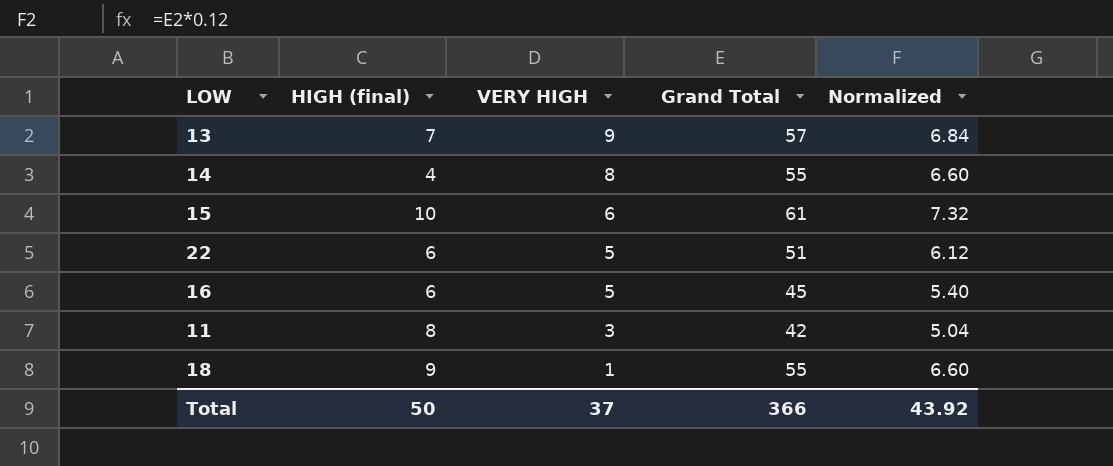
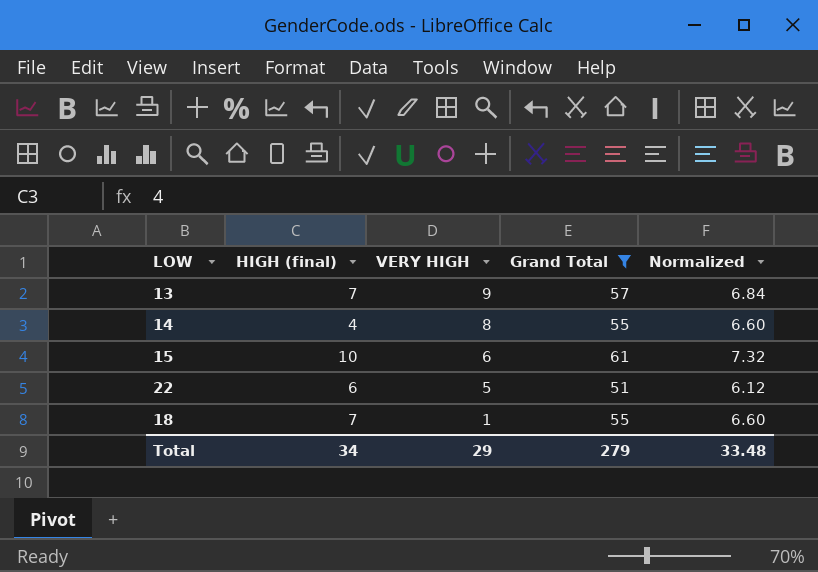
filter: none -> Grand Total >= 51
18 | HIGH (final): 9 -> 7
Total | HIGH (final): 50 -> 34
Total | VERY HIGH: 37 -> 29
Total | Grand Total: 366 -> 279
Total | Normalized: 43.92 -> 33.48

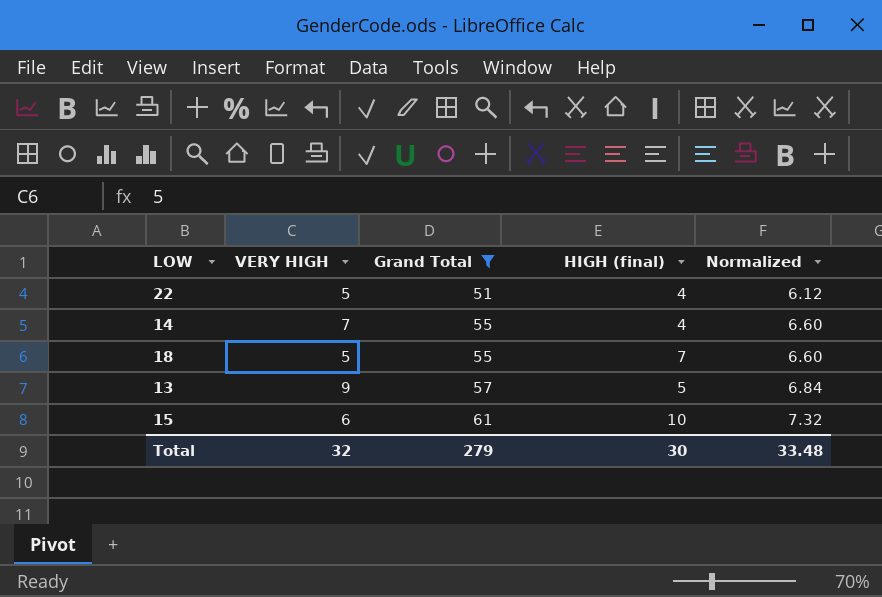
row order: VERY HIGH descending -> Grand Total ascending
column HIGH (final) | position: 2 -> 4
22 | HIGH (final): 6 -> 4
14 | VERY HIGH: 8 -> 7
18 | VERY HIGH: 1 -> 5
13 | HIGH (final): 7 -> 5
Total | VERY HIGH: 29 -> 32
Total | HIGH (final): 34 -> 30

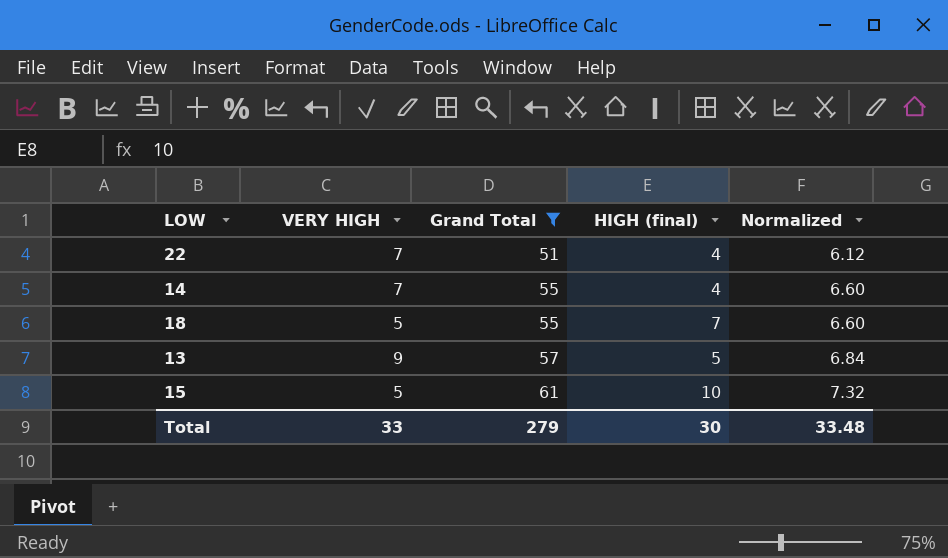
22 | VERY HIGH: 5 -> 7
15 | VERY HIGH: 6 -> 5
Total | VERY HIGH: 32 -> 33

